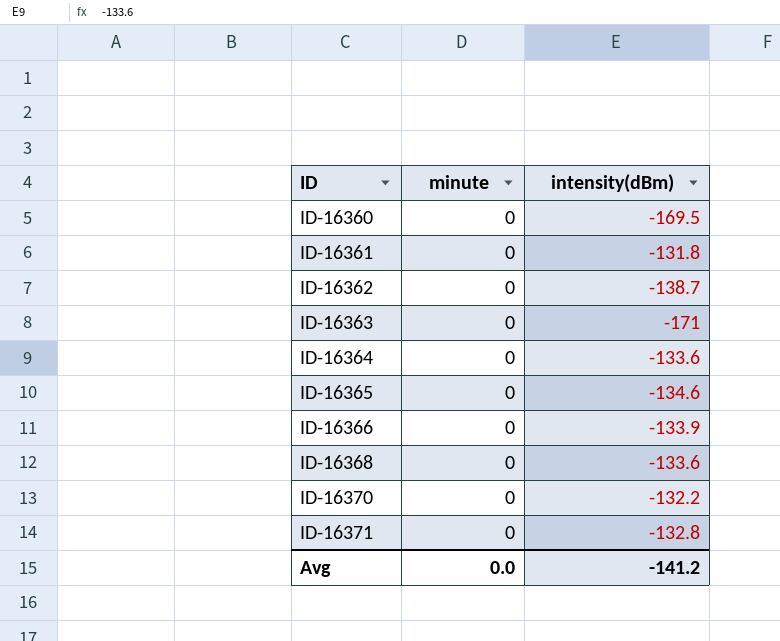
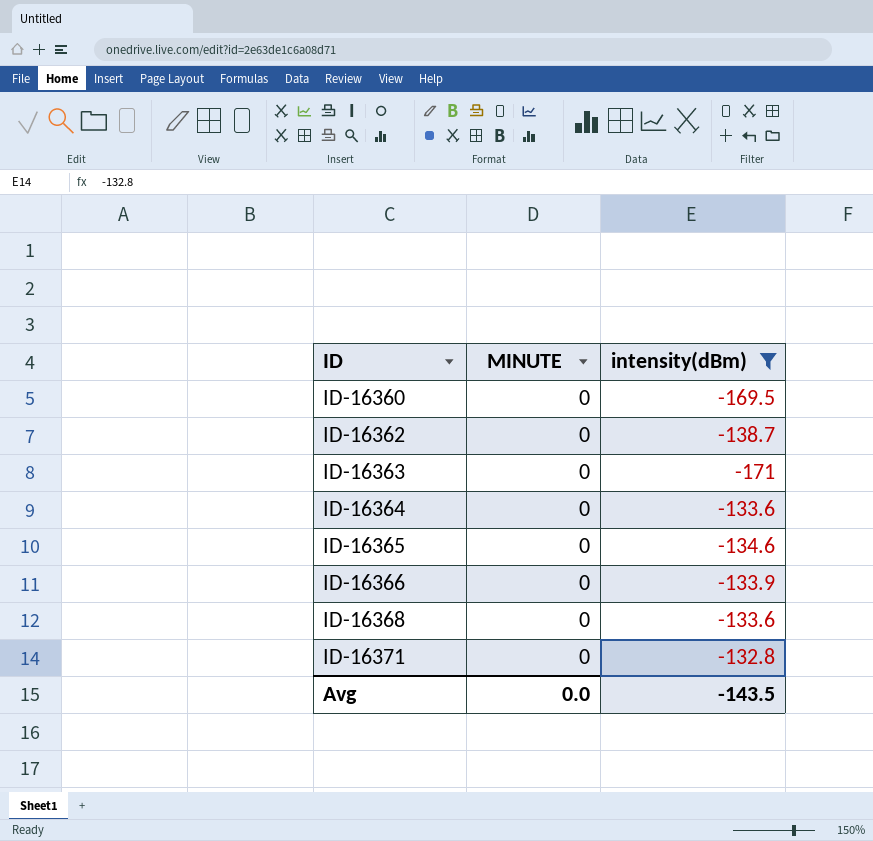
filter: none -> intensity(dBm) <= -132.8
column name: minute -> MINUTE
Avg | intensity(dBm): -141.2 -> -143.5

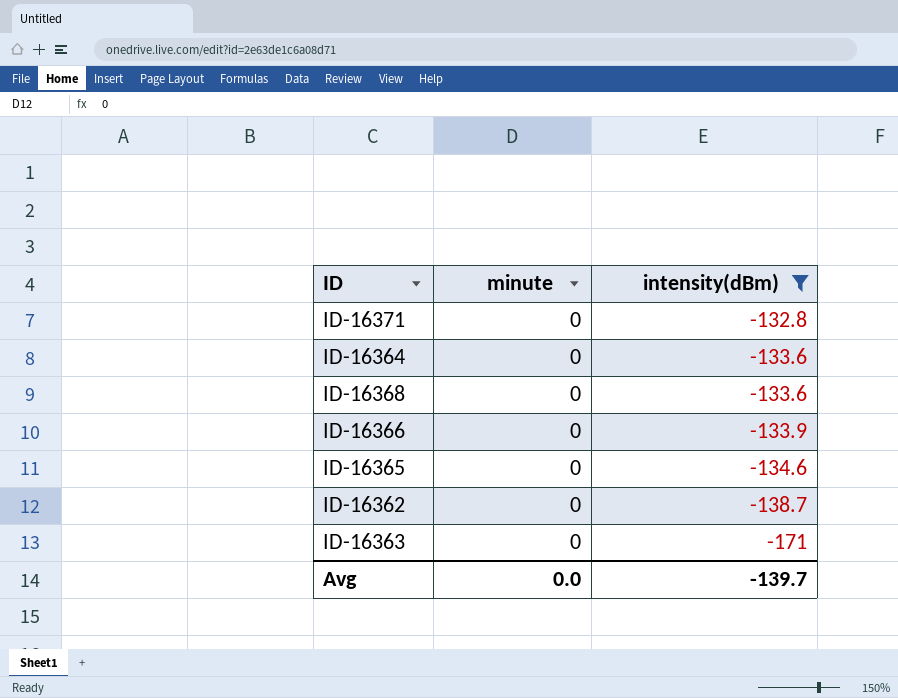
row order: ID ascending -> intensity(dBm) descending
column name: MINUTE -> minute
row ID-16360: 0 | -169.5 -> none
Avg | intensity(dBm): -143.5 -> -139.7

